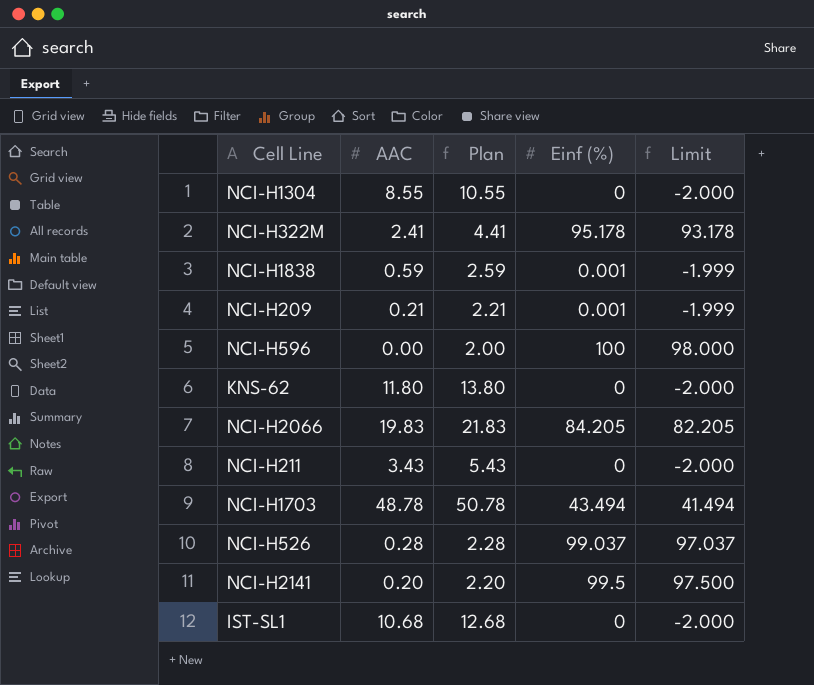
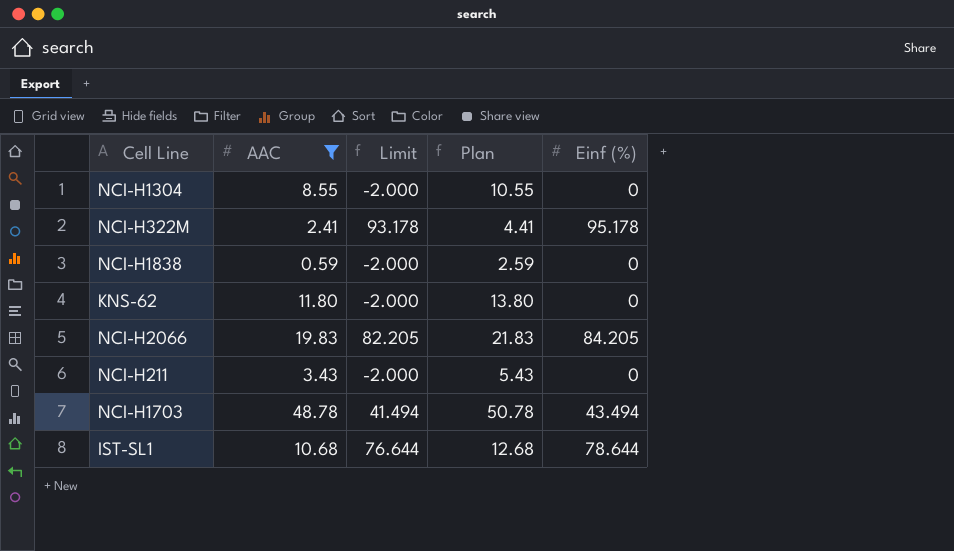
filter: none -> AAC >= 0.59
column Limit | position: 5 -> 3
NCI-H1838 | Limit: -1.999 -> -2.000
NCI-H1838 | Einf (%): 0.001 -> 0
IST-SL1 | Limit: -2.000 -> 76.644
IST-SL1 | Einf (%): 0 -> 78.644

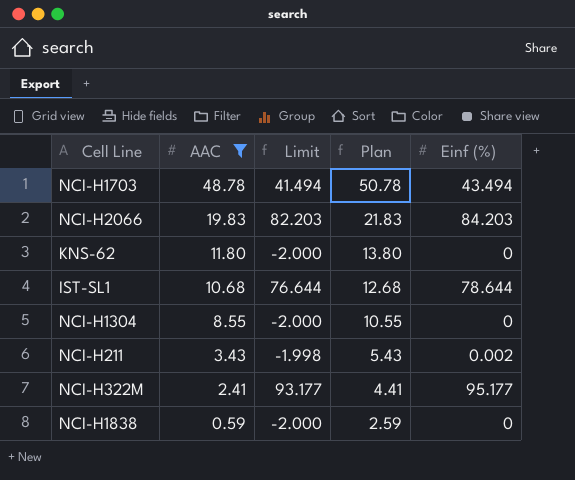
row order: none -> AAC descending
NCI-H2066 | Limit: 82.205 -> 82.203
NCI-H2066 | Einf (%): 84.205 -> 84.203
NCI-H211 | Limit: -2.000 -> -1.998
NCI-H211 | Einf (%): 0 -> 0.002
NCI-H322M | Limit: 93.178 -> 93.177
NCI-H322M | Einf (%): 95.178 -> 95.177

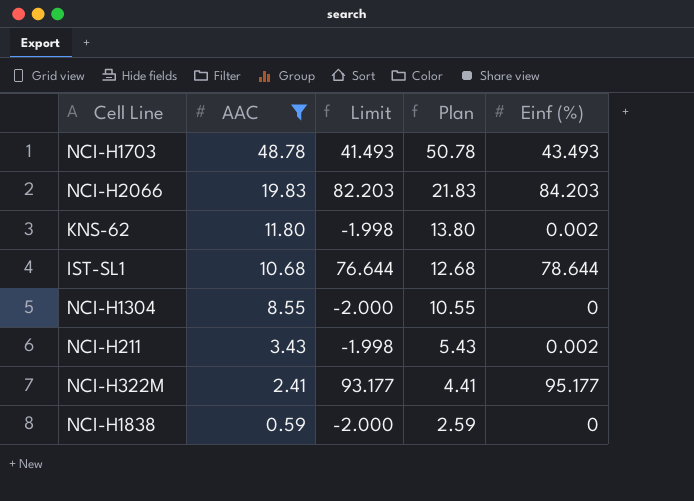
NCI-H1703 | Limit: 41.494 -> 41.493
NCI-H1703 | Einf (%): 43.494 -> 43.493
KNS-62 | Limit: -2.000 -> -1.998
KNS-62 | Einf (%): 0 -> 0.002

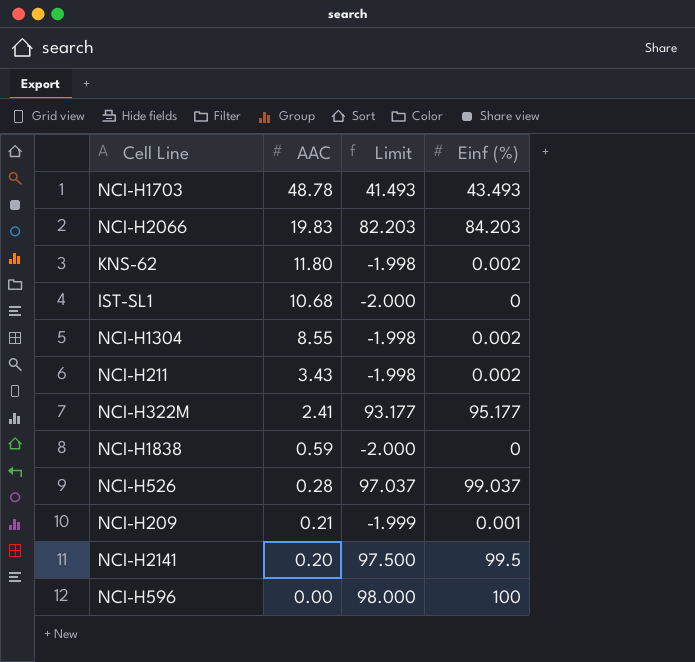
filter: AAC >= 0.59 -> none
column Plan | formula: [AAC] + 2 -> none
IST-SL1 | Limit: 76.644 -> -2.000
IST-SL1 | Einf (%): 78.644 -> 0
NCI-H1304 | Limit: -2.000 -> -1.998
NCI-H1304 | Einf (%): 0 -> 0.002

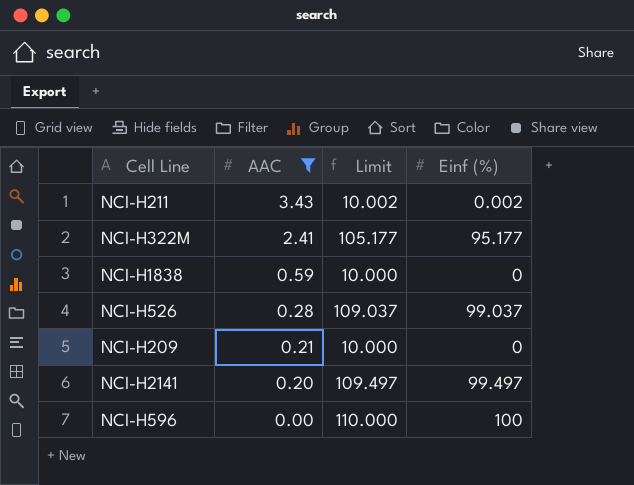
filter: none -> AAC <= 3.43
column Limit | formula: [Einf (%)] - 2 -> [Einf (%)] + 10
NCI-H209 | Einf (%): 0.001 -> 0
NCI-H2141 | Einf (%): 99.5 -> 99.497

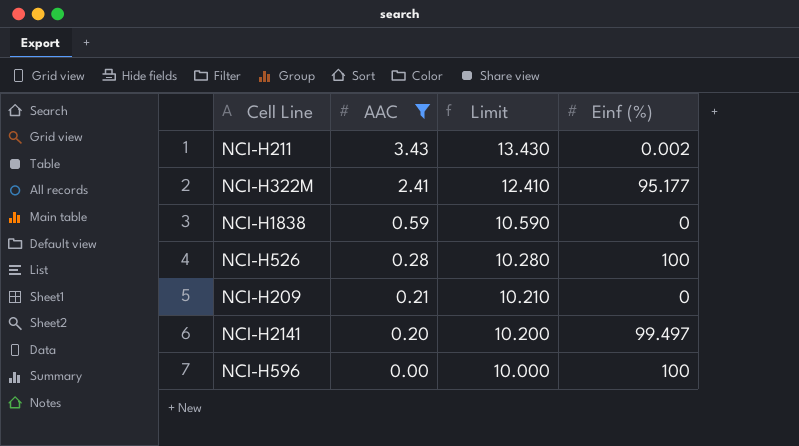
column Limit | formula: [Einf (%)] + 10 -> [AAC] + 10
NCI-H526 | Einf (%): 99.037 -> 100

